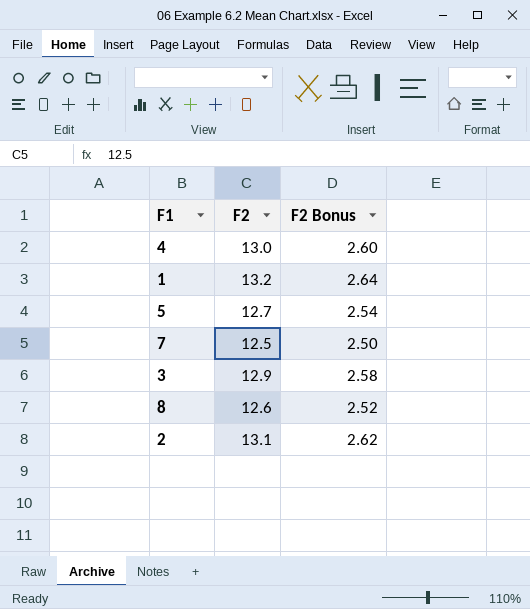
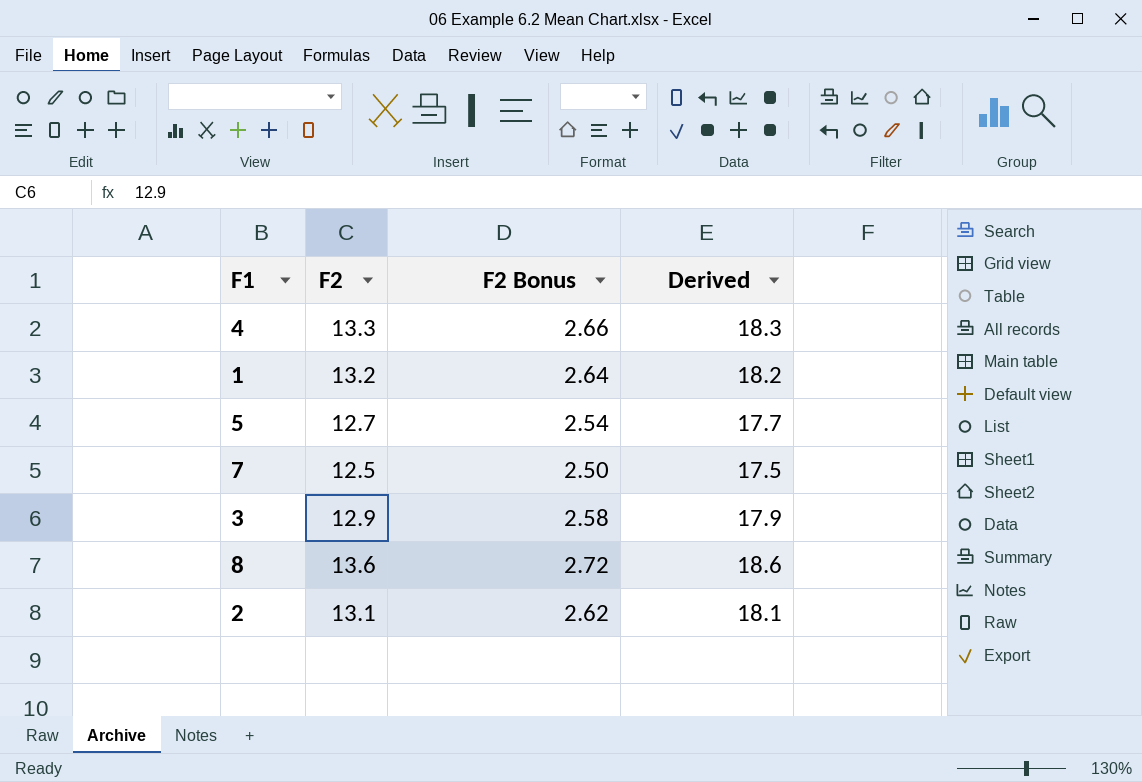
column Derived | formula: none -> [F2] + 5
4 | F2: 13.0 -> 13.3
4 | F2 Bonus: 2.60 -> 2.66
8 | F2: 12.6 -> 13.6
8 | F2 Bonus: 2.52 -> 2.72

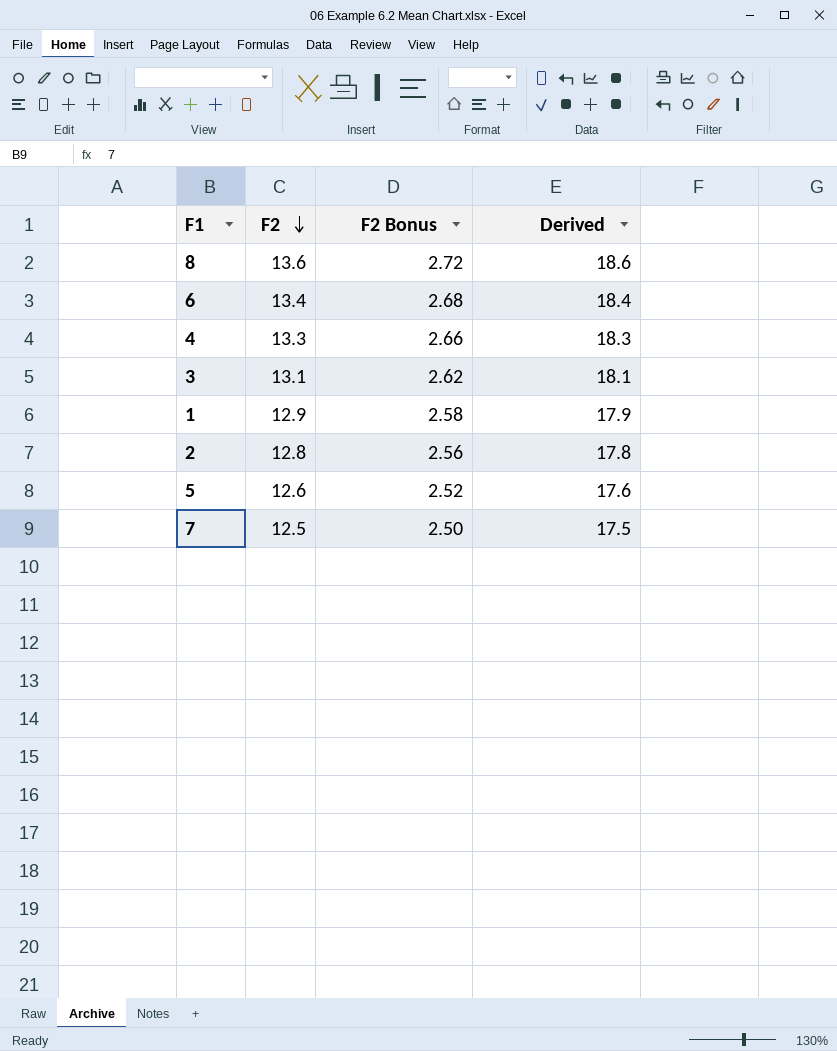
row order: none -> F2 descending
row 6: none -> 13.4 | 2.68 | 18.4
3 | F2: 12.9 -> 13.1
3 | F2 Bonus: 2.58 -> 2.62
3 | Derived: 17.9 -> 18.1
1 | F2: 13.2 -> 12.9
1 | F2 Bonus: 2.64 -> 2.58
1 | Derived: 18.2 -> 17.9
2 | F2: 13.1 -> 12.8
2 | F2 Bonus: 2.62 -> 2.56
2 | Derived: 18.1 -> 17.8
5 | F2: 12.7 -> 12.6
5 | F2 Bonus: 2.54 -> 2.52
5 | Derived: 17.7 -> 17.6

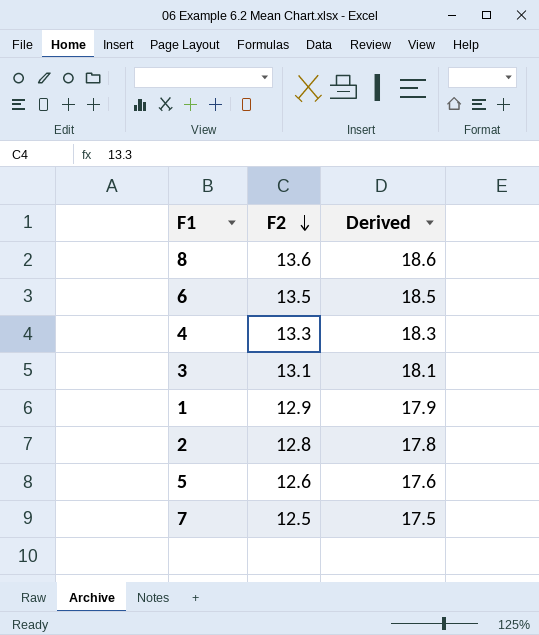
column F2 Bonus | formula: [F2] * 0.2 -> none
6 | F2: 13.4 -> 13.5
6 | Derived: 18.4 -> 18.5

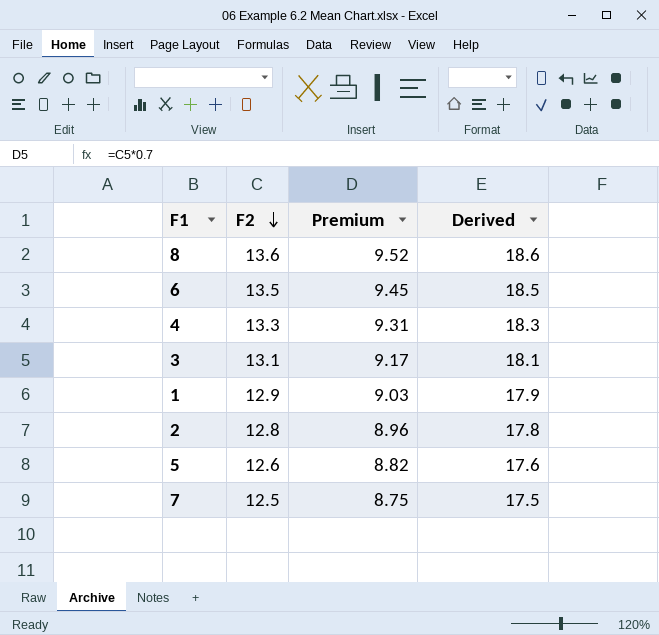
column Premium | formula: none -> [F2] * 0.7

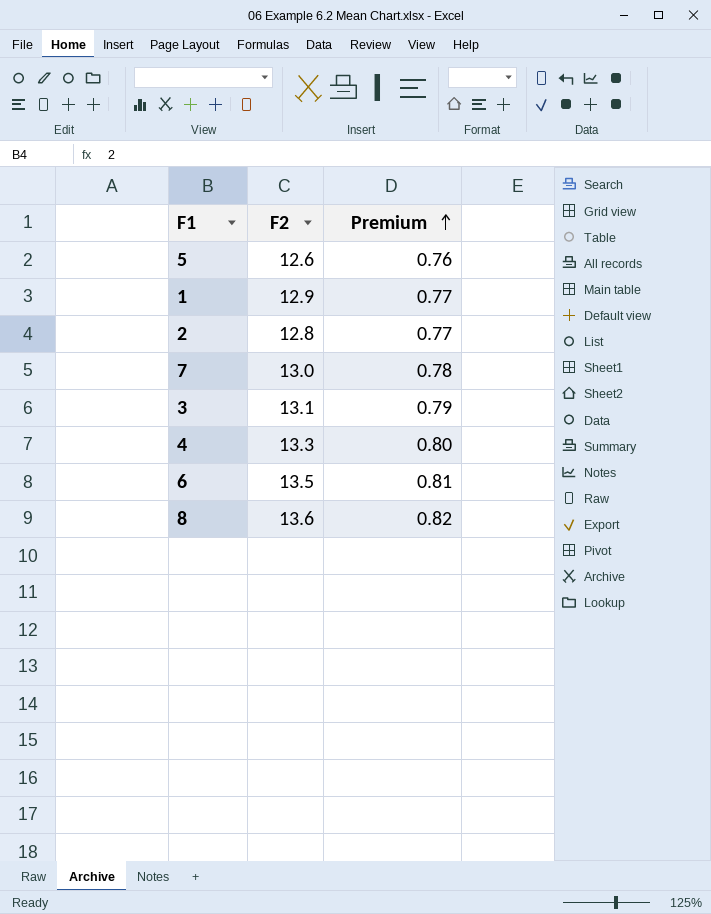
row order: F2 descending -> Premium ascending
column Derived | formula: [F2] + 5 -> none
column Premium | formula: [F2] * 0.7 -> [F2] * 0.06
7 | F2: 12.5 -> 13.0

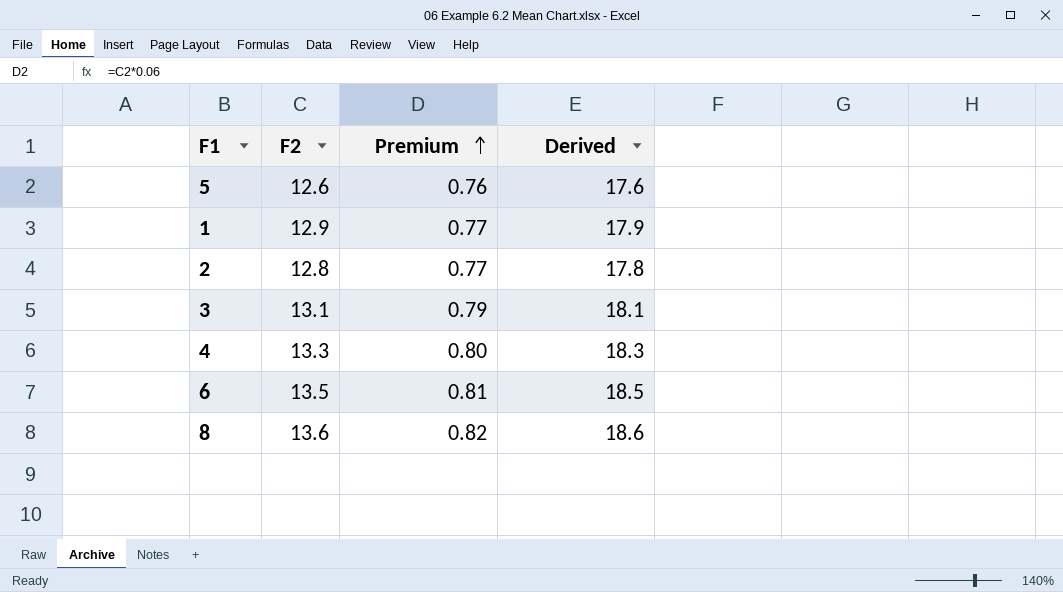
column Derived | formula: none -> [F2] + 5
row 7: 13.0 | 0.78 -> none

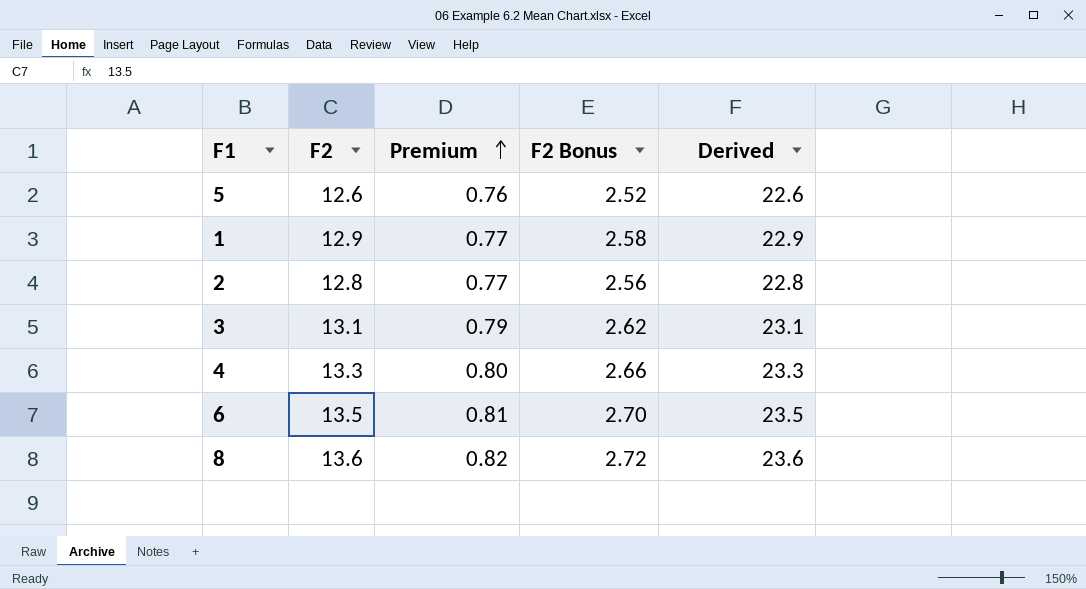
column F2 Bonus | formula: none -> [F2] * 0.2
column Derived | formula: [F2] + 5 -> [F2] + 10

